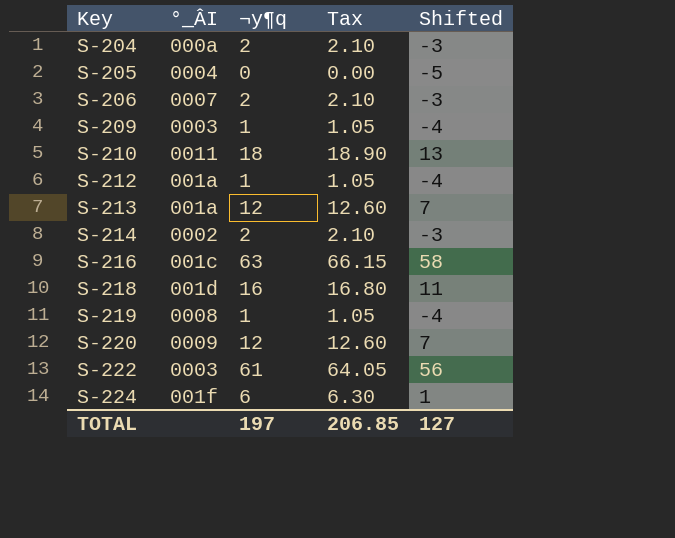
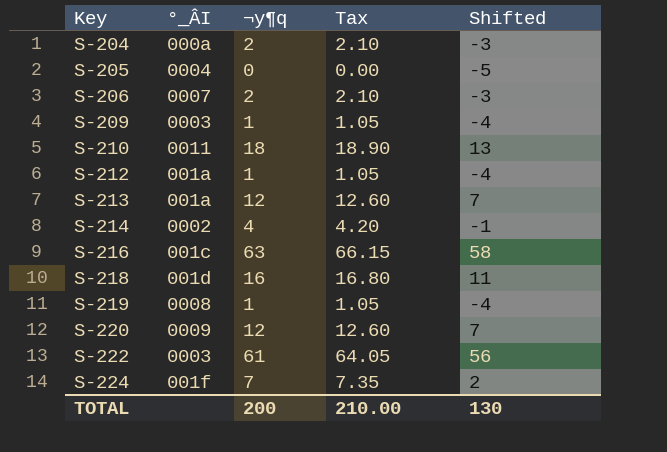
S-214 | ¬y¶q: 2 -> 4
S-214 | Tax: 2.10 -> 4.20
S-214 | Shifted: -3 -> -1
S-224 | ¬y¶q: 6 -> 7
S-224 | Tax: 6.30 -> 7.35
S-224 | Shifted: 1 -> 2
TOTAL | ¬y¶q: 197 -> 200
TOTAL | Tax: 206.85 -> 210.00
TOTAL | Shifted: 127 -> 130

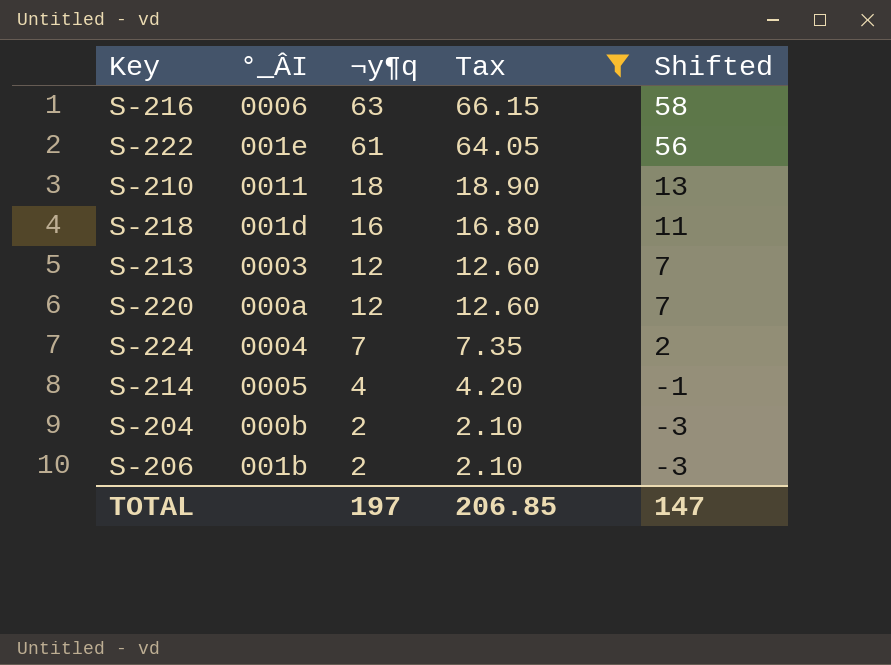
filter: none -> Tax >= 2.10
row order: Key ascending -> ¬y¶q descending
S-216 | °_ÂI: 001c -> 0006
S-222 | °_ÂI: 0003 -> 001e
S-213 | °_ÂI: 001a -> 0003
S-220 | °_ÂI: 0009 -> 000a
S-224 | °_ÂI: 001f -> 0004
S-214 | °_ÂI: 0002 -> 0005
S-204 | °_ÂI: 000a -> 000b
S-206 | °_ÂI: 0007 -> 001b
TOTAL | ¬y¶q: 200 -> 197
TOTAL | Tax: 210.00 -> 206.85
TOTAL | Shifted: 130 -> 147

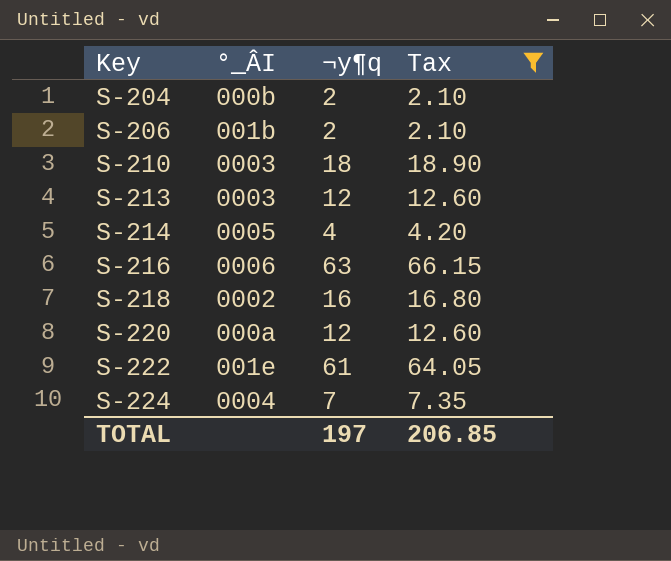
row order: ¬y¶q descending -> Key ascending
column Shifted | formula: [¬y¶q] - 5 -> none
S-210 | °_ÂI: 0011 -> 0003
S-218 | °_ÂI: 001d -> 0002

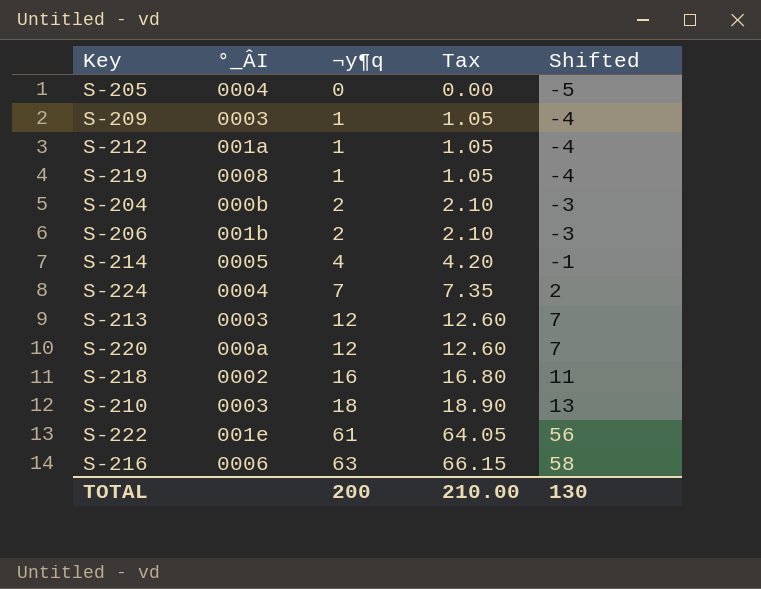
filter: Tax >= 2.10 -> none
row order: Key ascending -> ¬y¶q ascending
column Shifted | formula: none -> [¬y¶q] - 5
TOTAL | ¬y¶q: 197 -> 200
TOTAL | Tax: 206.85 -> 210.00

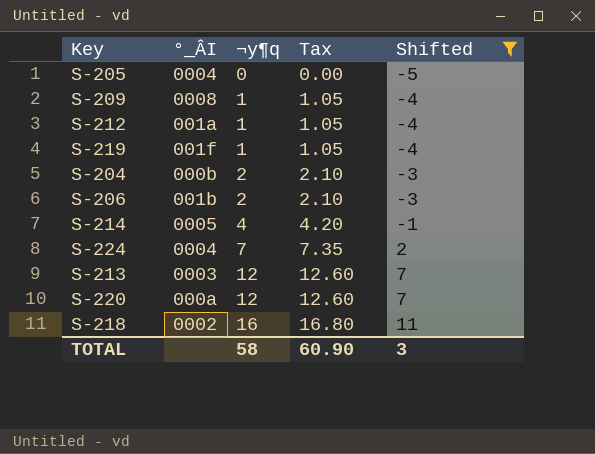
filter: none -> Shifted <= 11
S-209 | °_ÂI: 0003 -> 0008
S-219 | °_ÂI: 0008 -> 001f
TOTAL | ¬y¶q: 200 -> 58
TOTAL | Tax: 210.00 -> 60.90
TOTAL | Shifted: 130 -> 3

